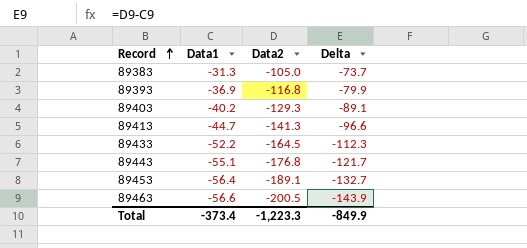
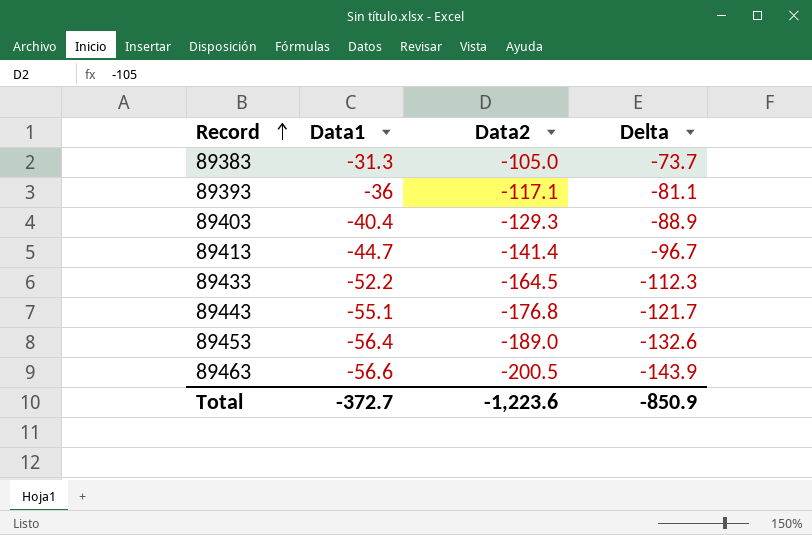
89393 | Data1: -36.9 -> -36
89393 | Data2: -116.8 -> -117.1
89393 | Delta: -79.9 -> -81.1
89403 | Data1: -40.2 -> -40.4
89403 | Delta: -89.1 -> -88.9
89413 | Data2: -141.3 -> -141.4
89413 | Delta: -96.6 -> -96.7
89453 | Data2: -189.1 -> -189.0
89453 | Delta: -132.7 -> -132.6
Total | Data1: -373.4 -> -372.7
Total | Data2: -1,223.3 -> -1,223.6
Total | Delta: -849.9 -> -850.9

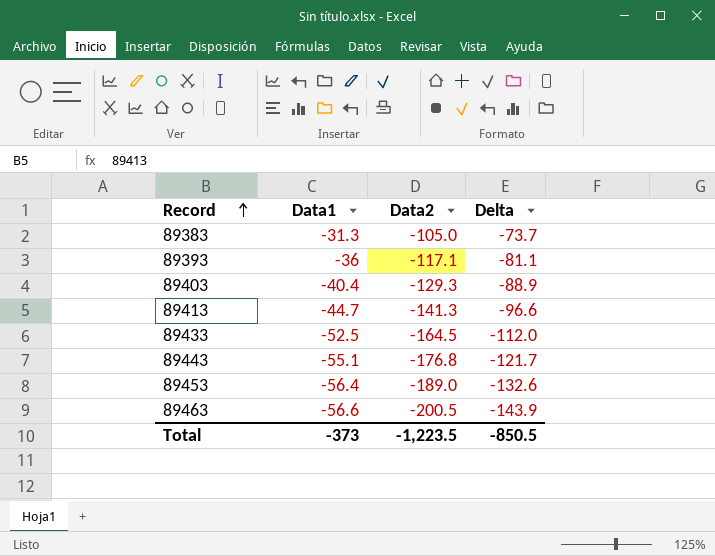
89413 | Data2: -141.4 -> -141.3
89413 | Delta: -96.7 -> -96.6
89433 | Data1: -52.2 -> -52.5
89433 | Delta: -112.3 -> -112.0
Total | Data1: -372.7 -> -373
Total | Data2: -1,223.6 -> -1,223.5
Total | Delta: -850.9 -> -850.5

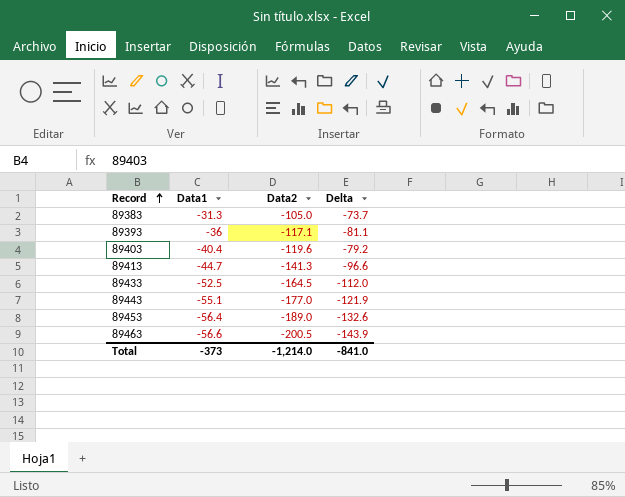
89403 | Data2: -129.3 -> -119.6
89403 | Delta: -88.9 -> -79.2
89443 | Data2: -176.8 -> -177.0
89443 | Delta: -121.7 -> -121.9
Total | Data2: -1,223.5 -> -1,214.0
Total | Delta: -850.5 -> -841.0

